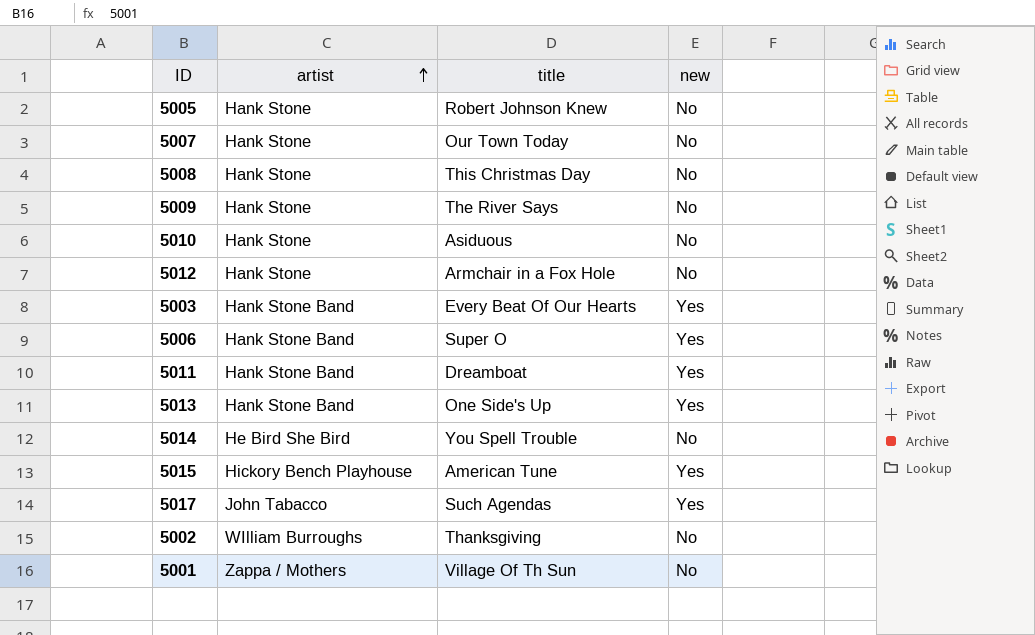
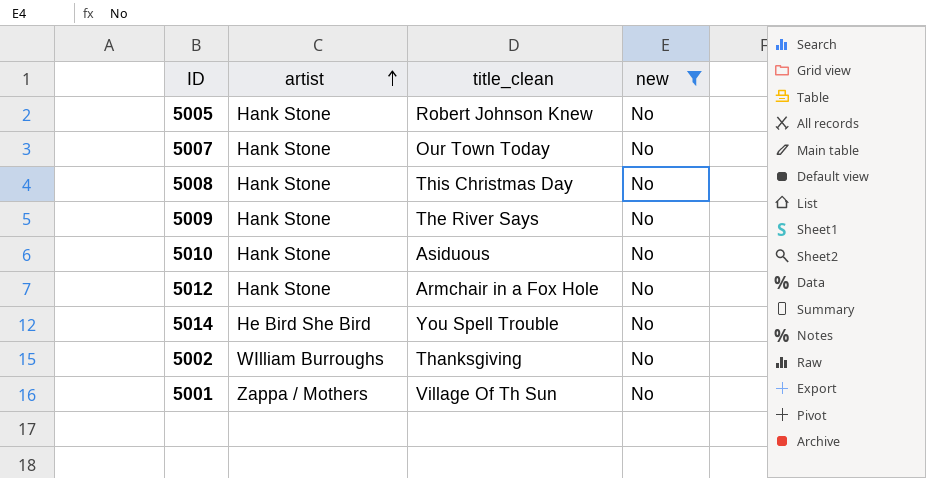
filter: none -> new = No
column name: title -> title_clean

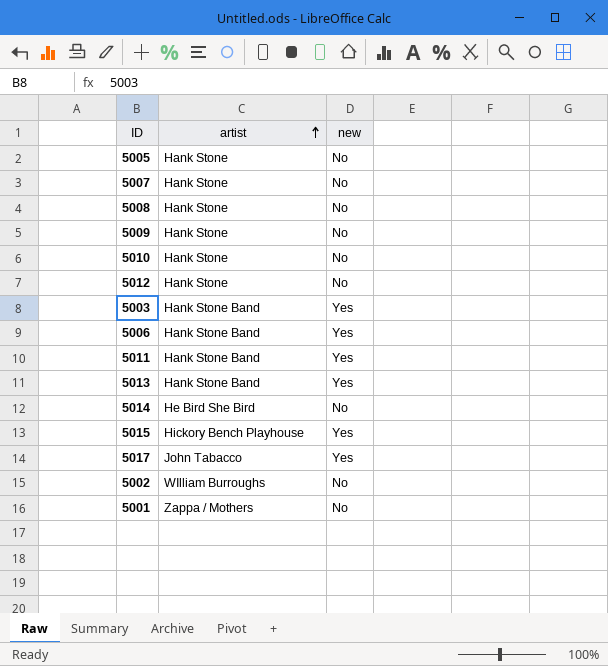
filter: new = No -> none
column title_clean | position: 3 -> none

